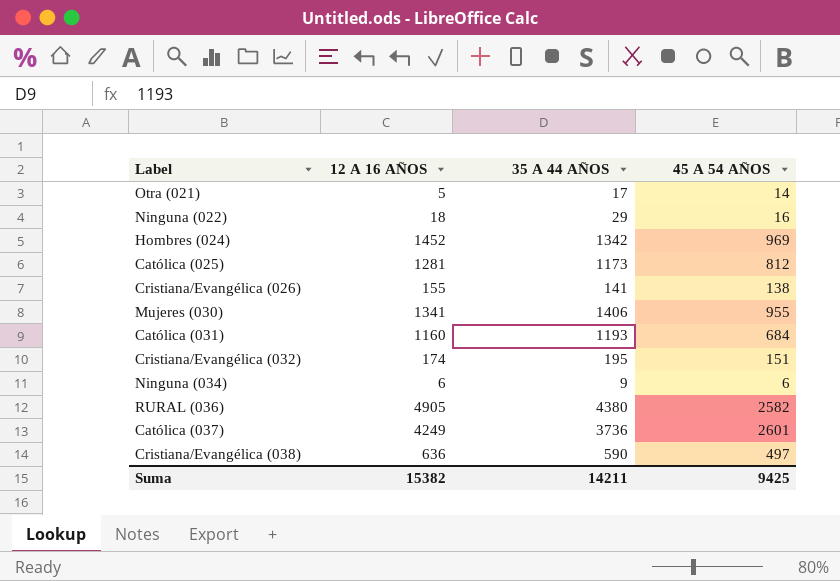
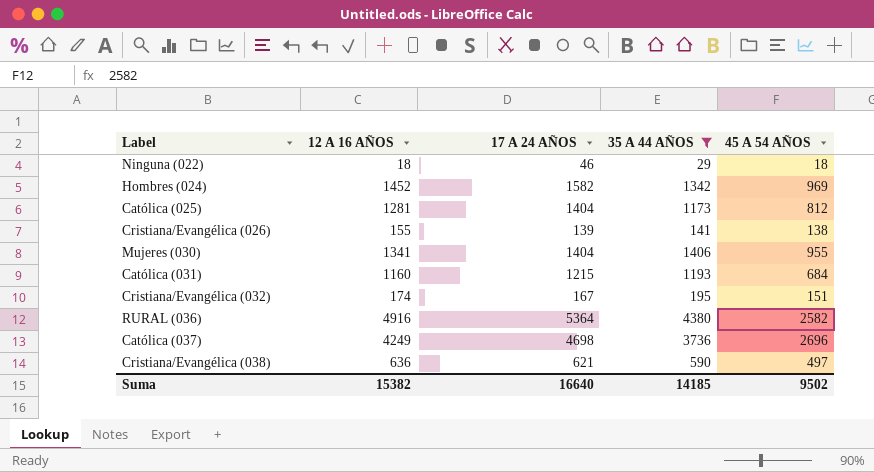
filter: none -> 35 A 44 AÑOS >= 29
column 17 A 24 AÑOS | position: none -> 3
Ninguna (022) | 45 A 54 AÑOS: 16 -> 18
RURAL (036) | 12 A 16 AÑOS: 4905 -> 4916
Católica (037) | 45 A 54 AÑOS: 2601 -> 2696
Suma | 35 A 44 AÑOS: 14211 -> 14185
Suma | 45 A 54 AÑOS: 9425 -> 9502

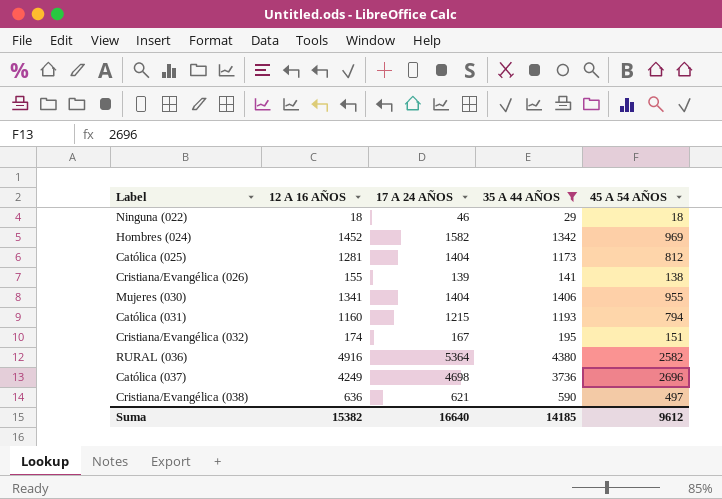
Católica (031) | 45 A 54 AÑOS: 684 -> 794
Suma | 45 A 54 AÑOS: 9502 -> 9612

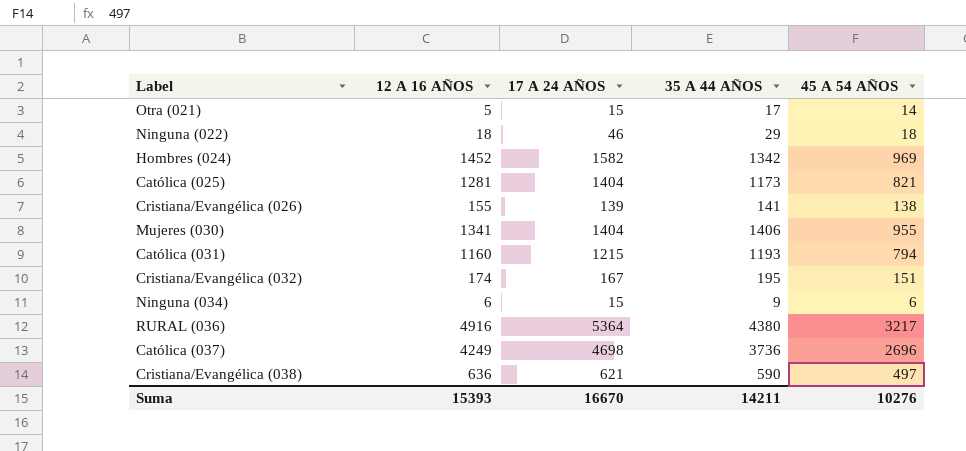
filter: 35 A 44 AÑOS >= 29 -> none
Católica (025) | 45 A 54 AÑOS: 812 -> 821
RURAL (036) | 45 A 54 AÑOS: 2582 -> 3217
Suma | 12 A 16 AÑOS: 15382 -> 15393
Suma | 17 A 24 AÑOS: 16640 -> 16670
Suma | 35 A 44 AÑOS: 14185 -> 14211
Suma | 45 A 54 AÑOS: 9612 -> 10276

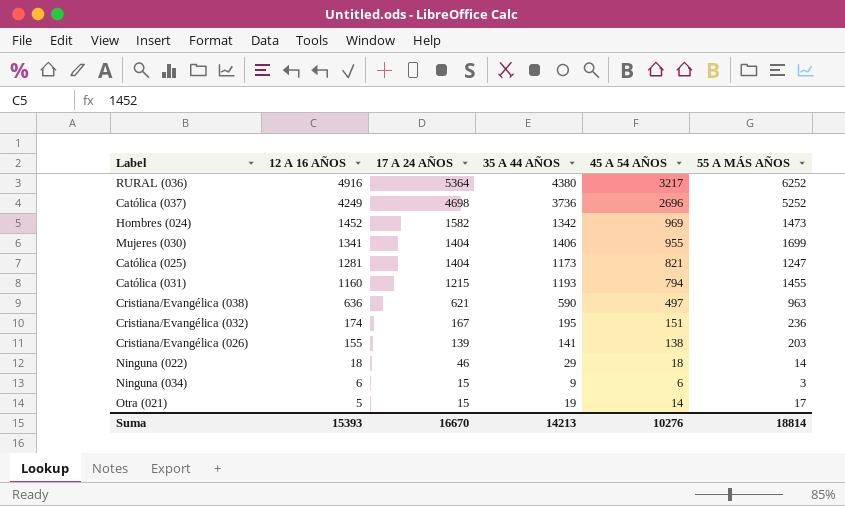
row order: none -> 12 A 16 AÑOS descending
column 55 A MÁS AÑOS | position: none -> 6
Otra (021) | 35 A 44 AÑOS: 17 -> 19
Suma | 35 A 44 AÑOS: 14211 -> 14213

